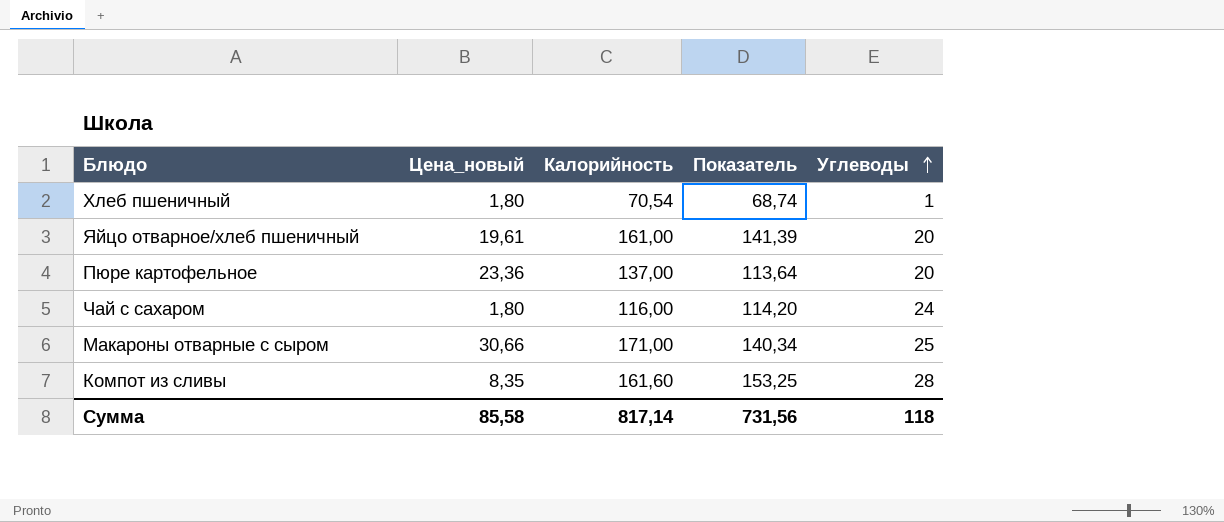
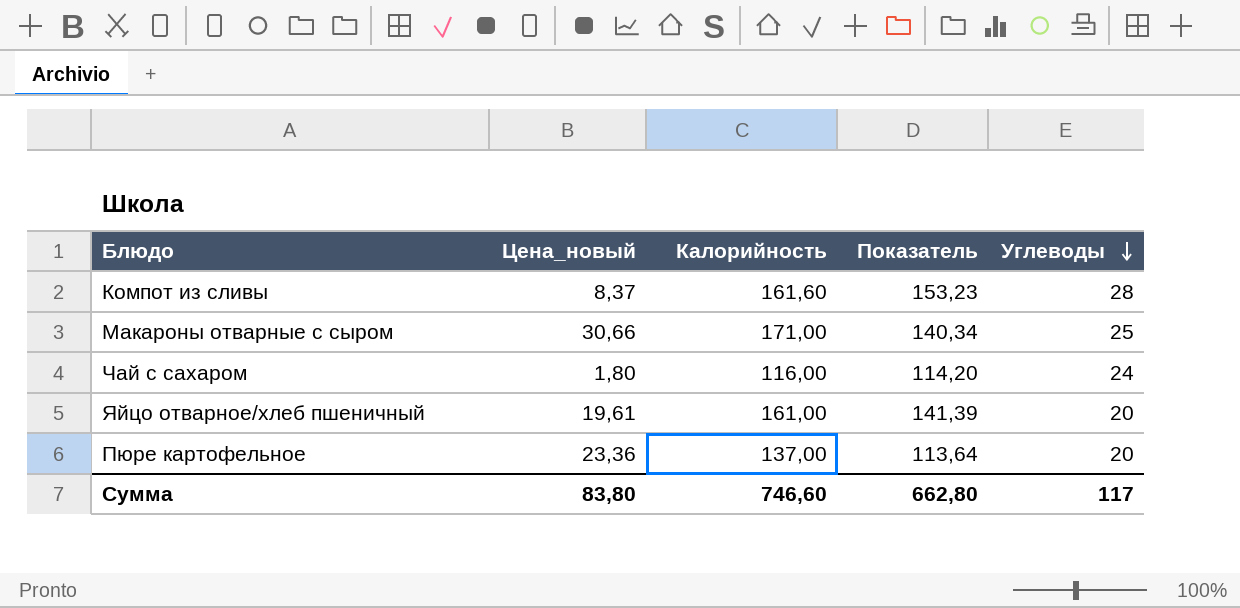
row order: Углеводы ascending -> Углеводы descending
row Хлеб пшеничный: 1,80 | 70,54 | 68,74 | 1 -> none
Компот из сливы | Цена_новый: 8,35 -> 8,37
Компот из сливы | Показатель: 153,25 -> 153,23
Сумма | Цена_новый: 85,58 -> 83,80
Сумма | Калорийность: 817,14 -> 746,60
Сумма | Показатель: 731,56 -> 662,80
Сумма | Углеводы: 118 -> 117

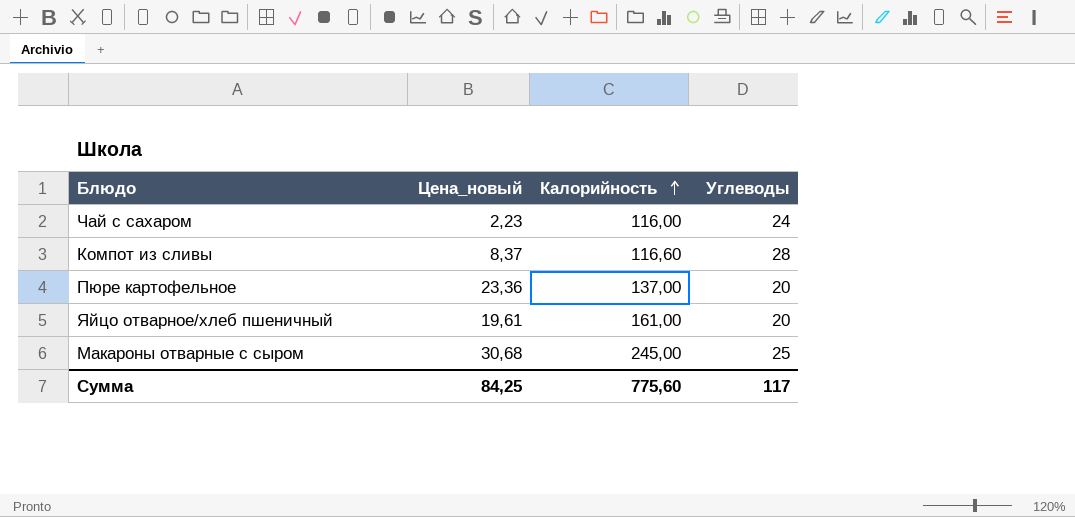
row order: Углеводы descending -> Калорийность ascending
column Показатель | formula: [Калорийность] - [Цена_новый] -> none
Чай с сахаром | Цена_новый: 1,80 -> 2,23
Компот из сливы | Калорийность: 161,60 -> 116,60
Макароны отварные с сыром | Цена_новый: 30,66 -> 30,68
Макароны отварные с сыром | Калорийность: 171,00 -> 245,00
Сумма | Цена_новый: 83,80 -> 84,25
Сумма | Калорийность: 746,60 -> 775,60

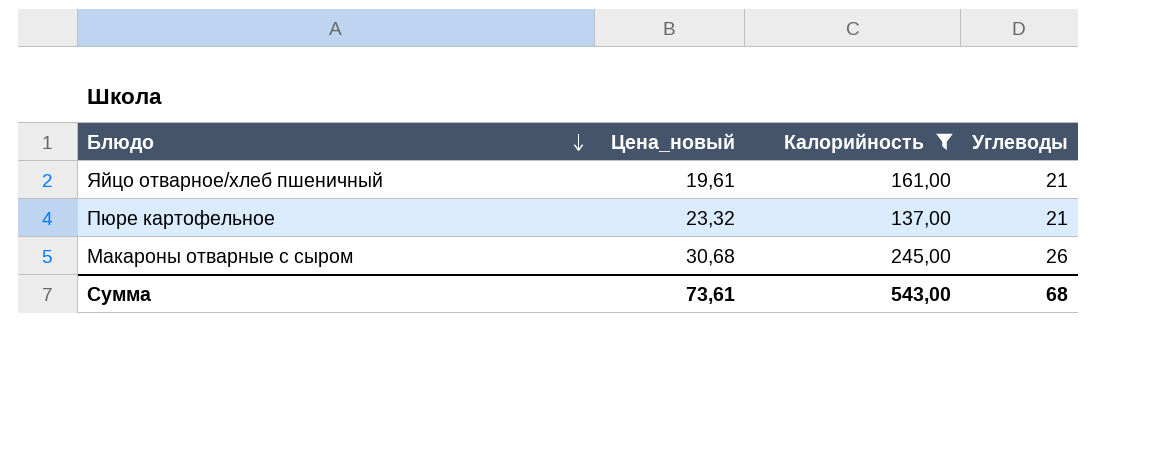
filter: none -> Калорийность >= 137,00
row order: Калорийность ascending -> Блюдо descending
Яйцо отварное/хлеб пшеничный | Углеводы: 20 -> 21
Пюре картофельное | Цена_новый: 23,36 -> 23,32
Пюре картофельное | Углеводы: 20 -> 21
Макароны отварные с сыром | Углеводы: 25 -> 26
Сумма | Цена_новый: 84,25 -> 73,61
Сумма | Калорийность: 775,60 -> 543,00
Сумма | Углеводы: 117 -> 68

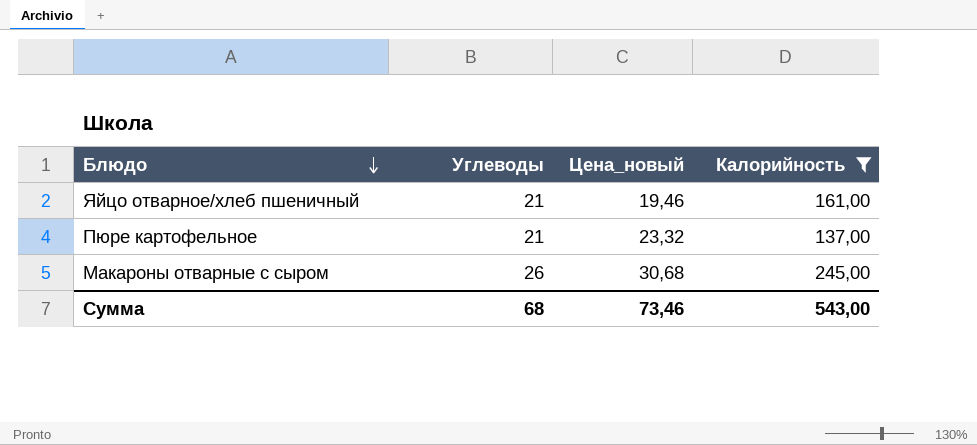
column Углеводы | position: 4 -> 2
Яйцо отварное/хлеб пшеничный | Цена_новый: 19,61 -> 19,46
Сумма | Цена_новый: 73,61 -> 73,46

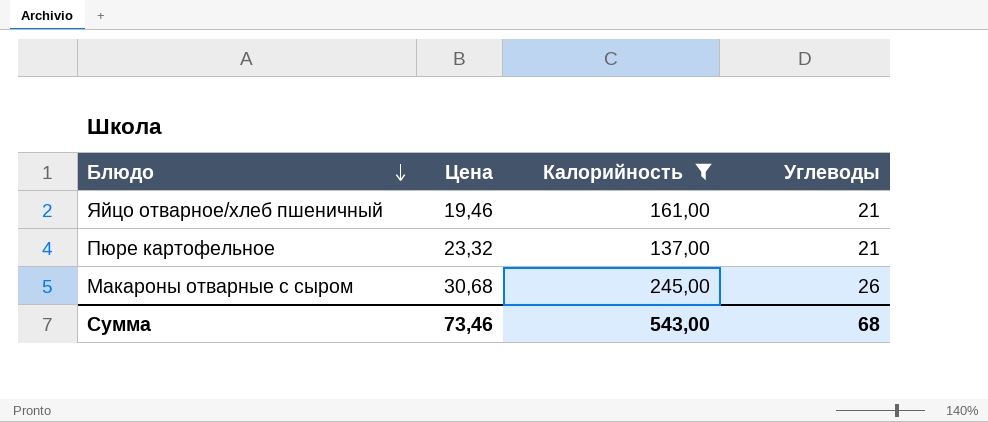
column name: Цена_новый -> Цена
column Углеводы | position: 2 -> 4

